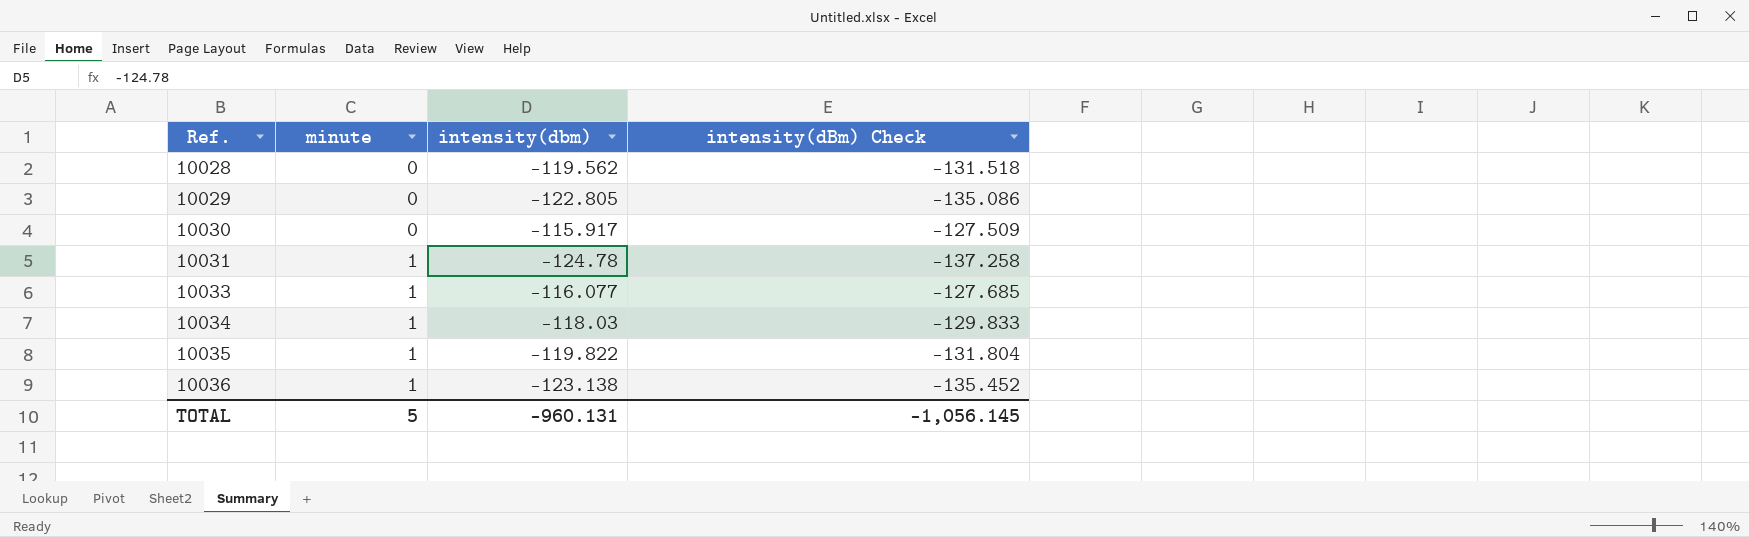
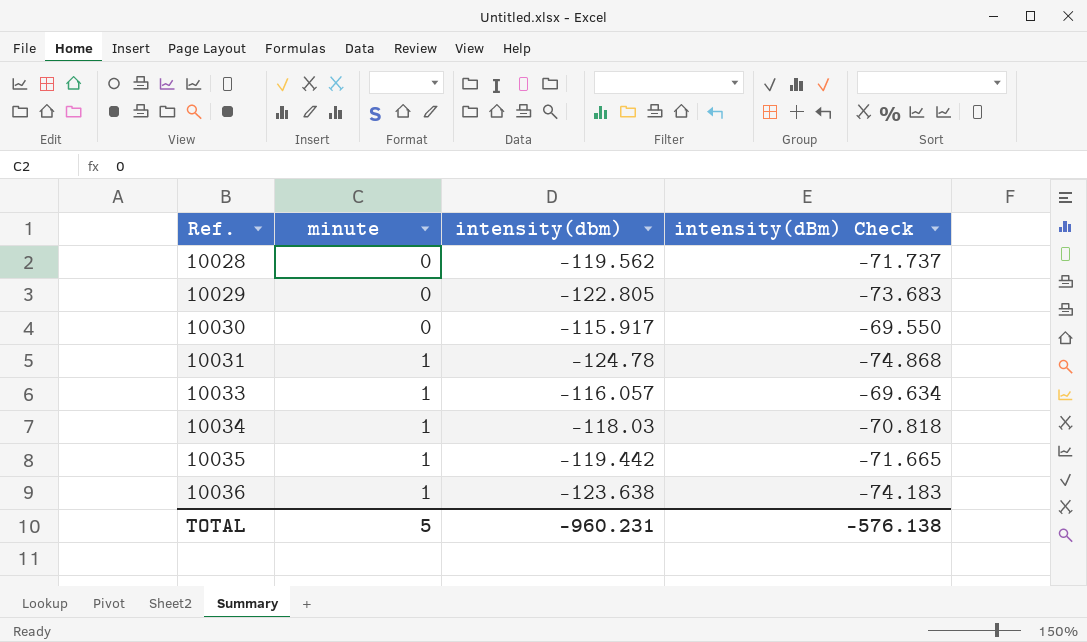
column intensity(dBm) Check | formula: [intensity(dbm)] * 1.1 -> [intensity(dbm)] * 0.6
10033 | intensity(dbm): -116.077 -> -116.057
10035 | intensity(dbm): -119.822 -> -119.442
10036 | intensity(dbm): -123.138 -> -123.638
TOTAL | intensity(dbm): -960.131 -> -960.231
TOTAL | intensity(dBm) Check: -1,056.145 -> -576.138

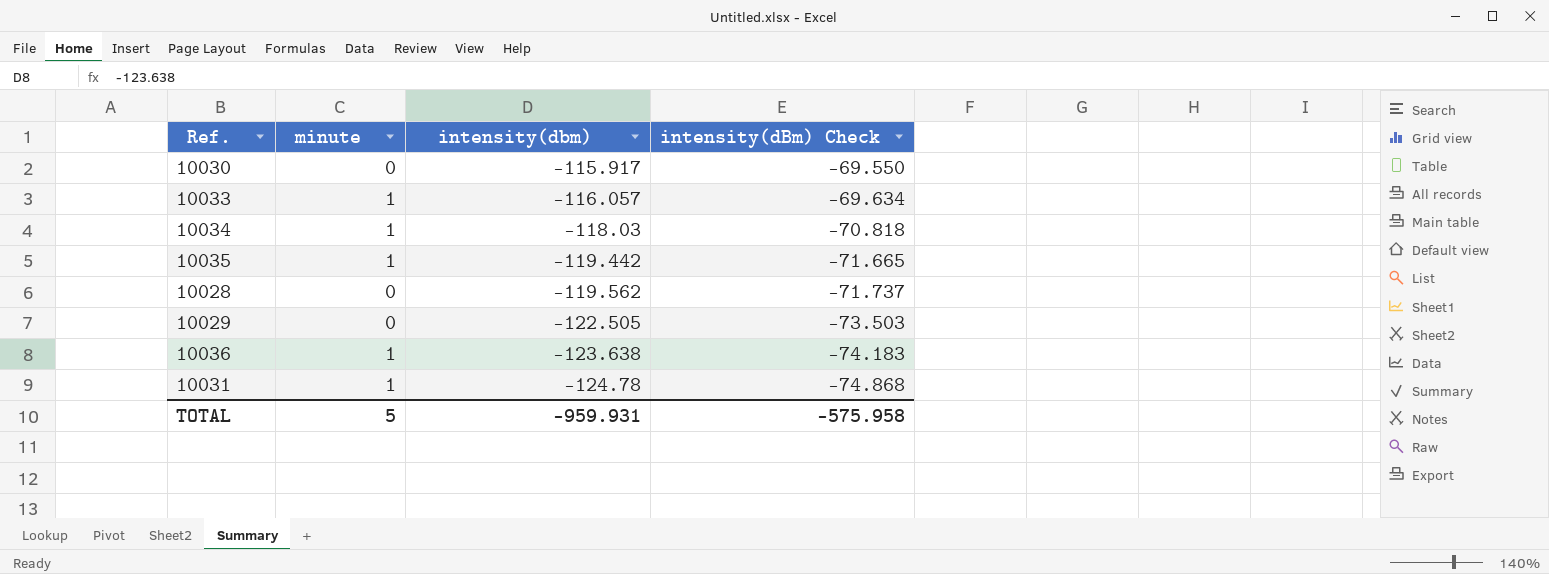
row order: Ref. ascending -> intensity(dbm) descending
10029 | intensity(dbm): -122.805 -> -122.505
10029 | intensity(dBm) Check: -73.683 -> -73.503
TOTAL | intensity(dbm): -960.231 -> -959.931
TOTAL | intensity(dBm) Check: -576.138 -> -575.958

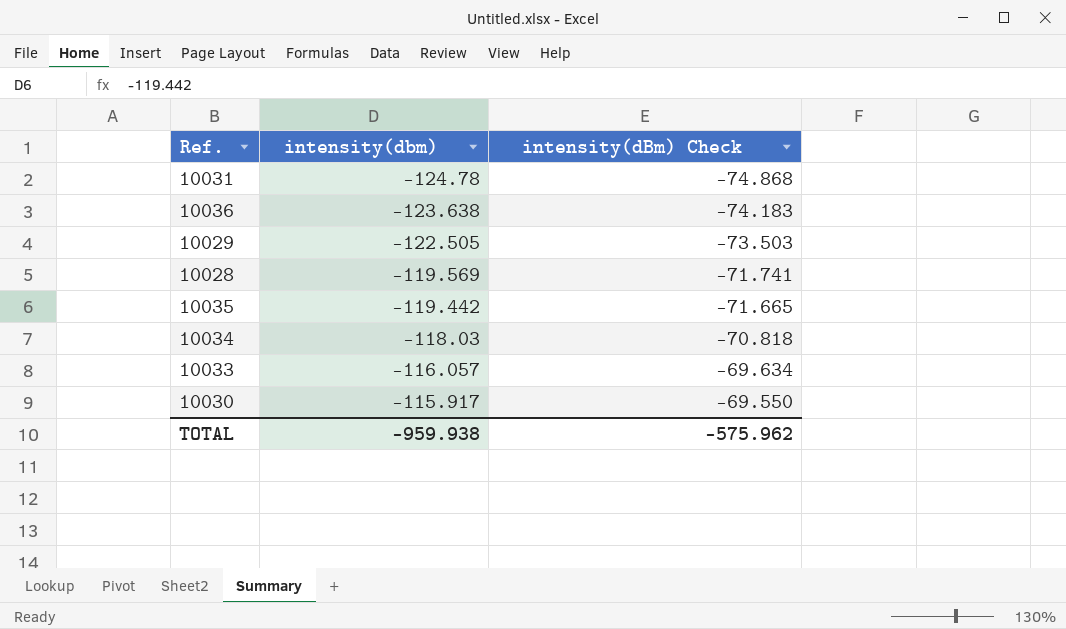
row order: intensity(dbm) descending -> intensity(dbm) ascending
column minute | position: 2 -> none
10028 | intensity(dbm): -119.562 -> -119.569
10028 | intensity(dBm) Check: -71.737 -> -71.741
TOTAL | intensity(dbm): -959.931 -> -959.938
TOTAL | intensity(dBm) Check: -575.958 -> -575.962

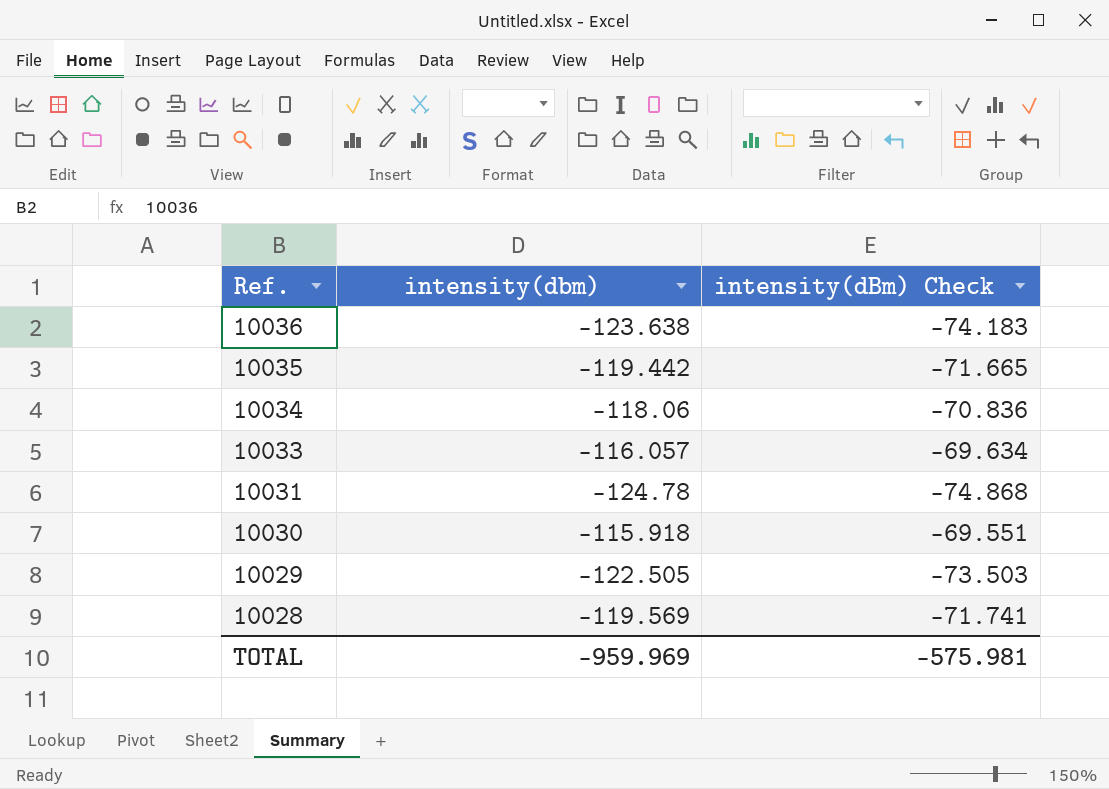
row order: intensity(dbm) ascending -> Ref. descending
10034 | intensity(dbm): -118.03 -> -118.06
10034 | intensity(dBm) Check: -70.818 -> -70.836
10030 | intensity(dbm): -115.917 -> -115.918
10030 | intensity(dBm) Check: -69.550 -> -69.551
TOTAL | intensity(dbm): -959.938 -> -959.969
TOTAL | intensity(dBm) Check: -575.962 -> -575.981

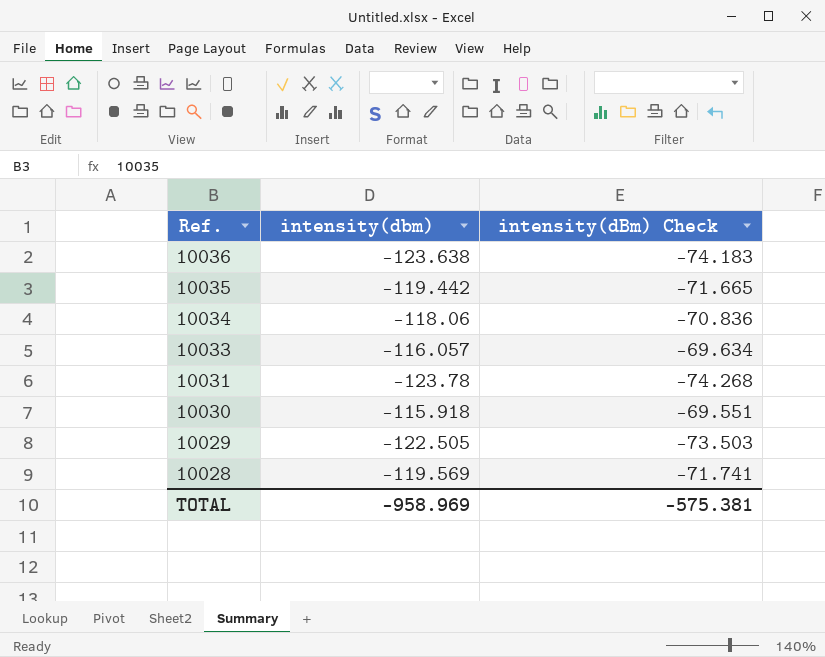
10031 | intensity(dbm): -124.78 -> -123.78
10031 | intensity(dBm) Check: -74.868 -> -74.268
TOTAL | intensity(dbm): -959.969 -> -958.969
TOTAL | intensity(dBm) Check: -575.981 -> -575.381

